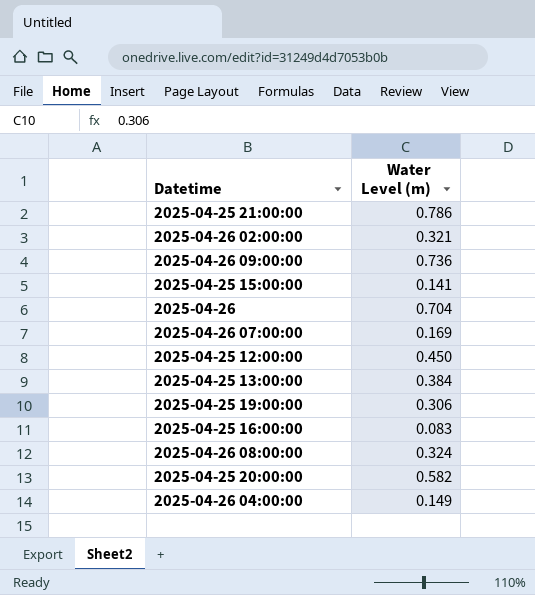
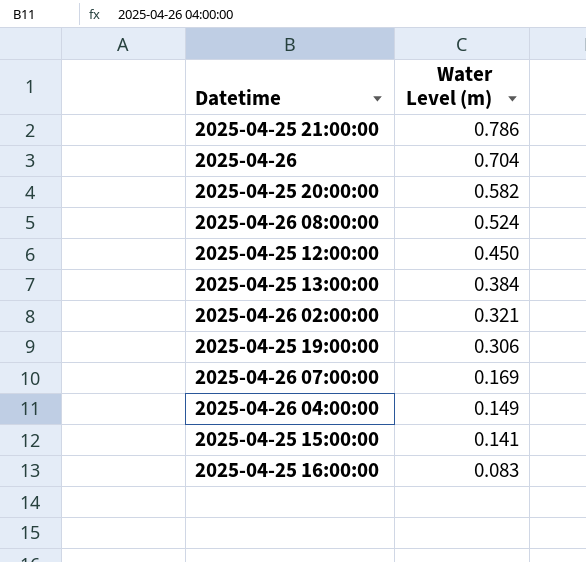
row order: none -> Water Level (m) descending
row 2025-04-26 09:00:00: 0.736 -> none
2025-04-26 08:00:00 | Water Level (m): 0.324 -> 0.524

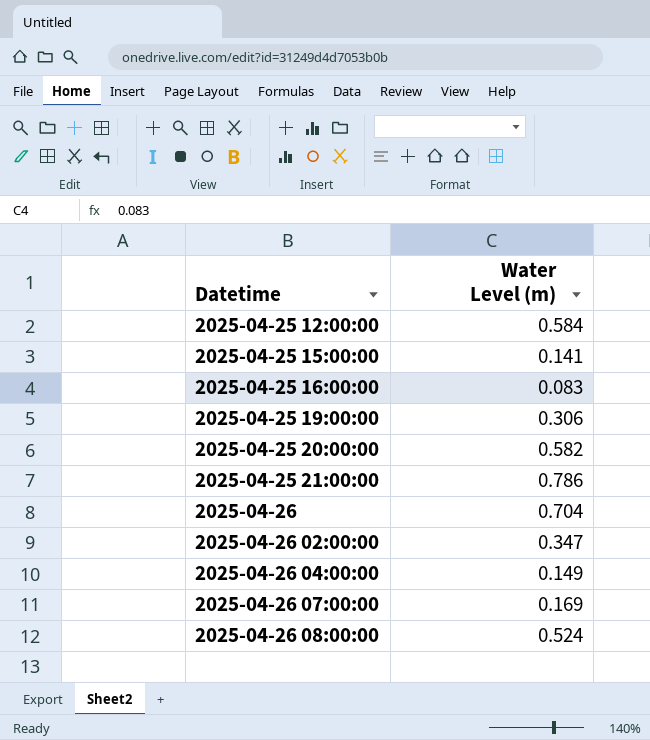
row order: Water Level (m) descending -> Datetime ascending
row 2025-04-25 13:00:00: 0.384 -> none
2025-04-25 12:00:00 | Water Level (m): 0.450 -> 0.584
2025-04-26 02:00:00 | Water Level (m): 0.321 -> 0.347

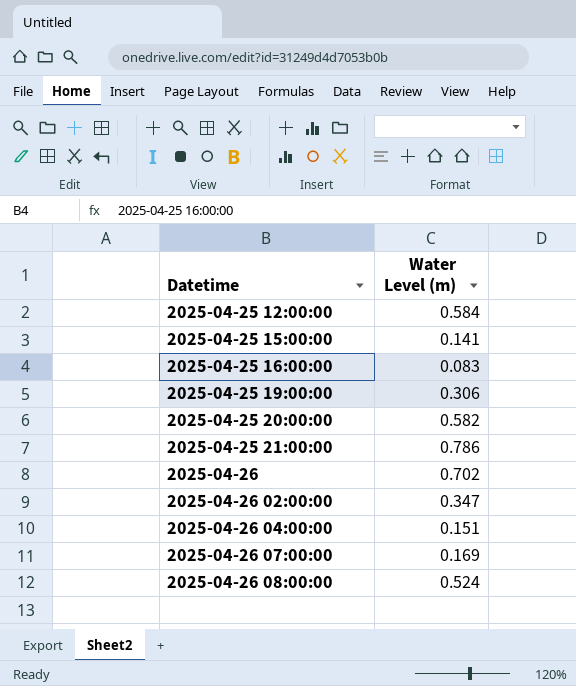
2025-04-26 | Water Level (m): 0.704 -> 0.702
2025-04-26 04:00:00 | Water Level (m): 0.149 -> 0.151

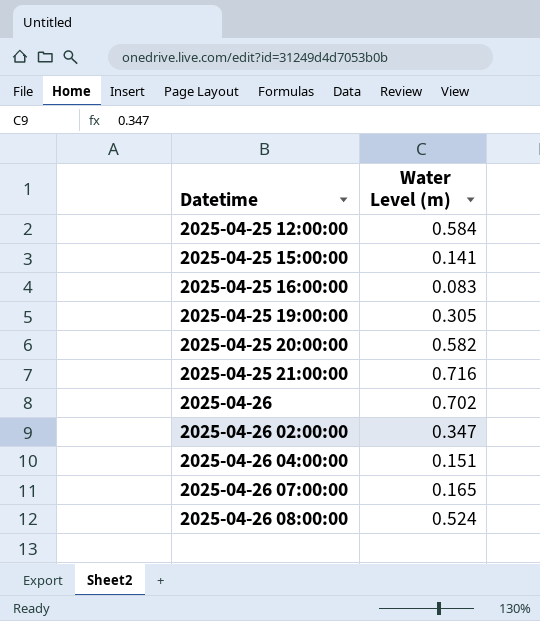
2025-04-25 19:00:00 | Water Level (m): 0.306 -> 0.305
2025-04-25 21:00:00 | Water Level (m): 0.786 -> 0.716
2025-04-26 07:00:00 | Water Level (m): 0.169 -> 0.165

